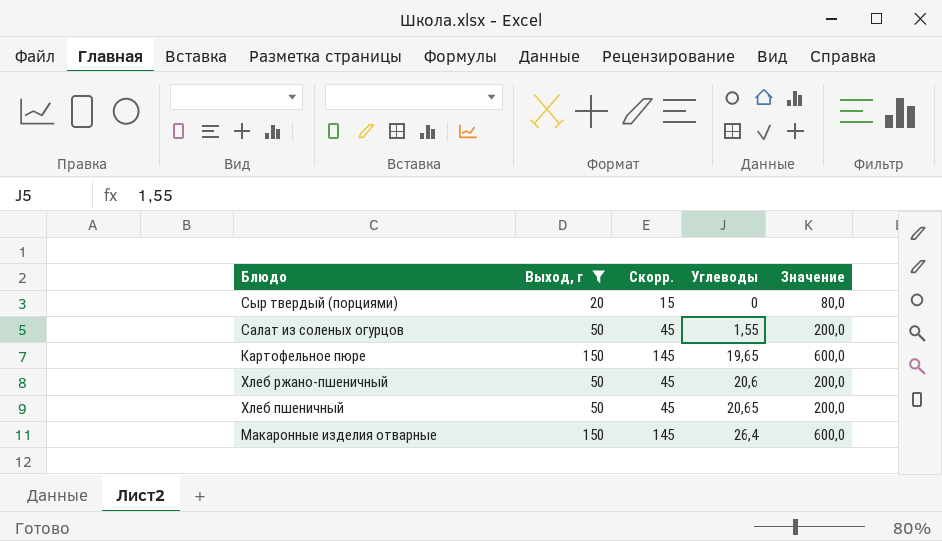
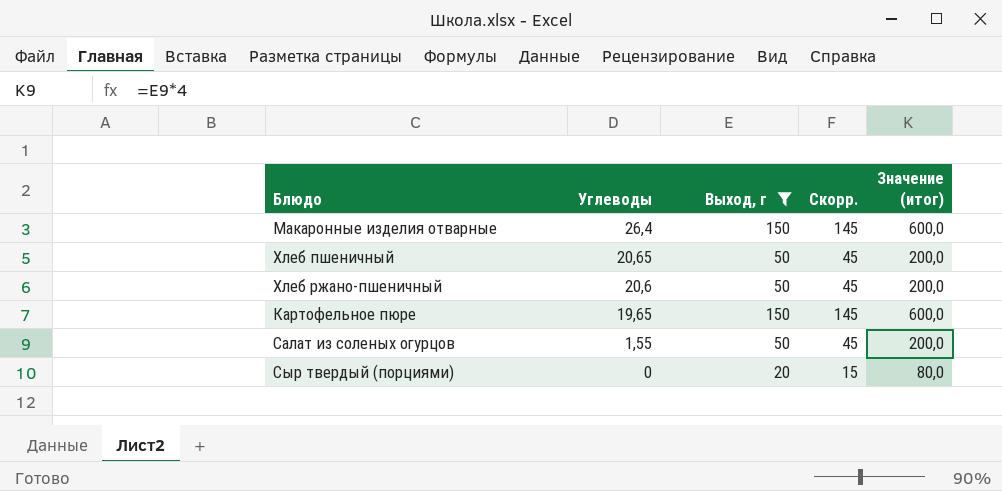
row order: Углеводы ascending -> Углеводы descending
column Углеводы | position: 4 -> 2
column name: Значение -> Значение (итог)

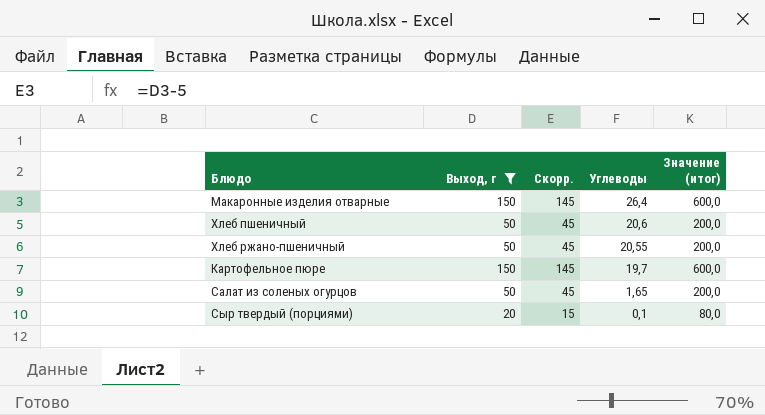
column Углеводы | position: 2 -> 4
Хлеб пшеничный | Углеводы: 20,65 -> 20,6
Хлеб ржано-пшеничный | Углеводы: 20,6 -> 20,55
Картофельное пюре | Углеводы: 19,65 -> 19,7
Салат из соленых огурцов | Углеводы: 1,55 -> 1,65
Сыр твердый (порциями) | Углеводы: 0 -> 0,1

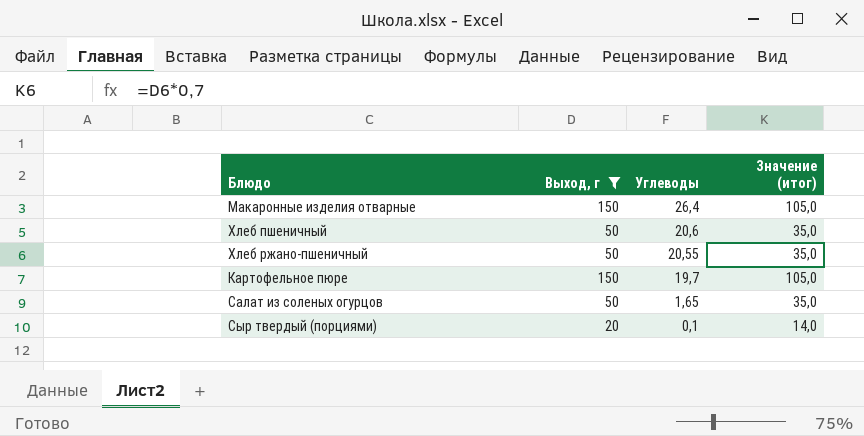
column Скорр. | formula: [Выход, г] - 5 -> none
column Значение (итог) | formula: [Выход, г] * 4 -> [Выход, г] * 0,7

